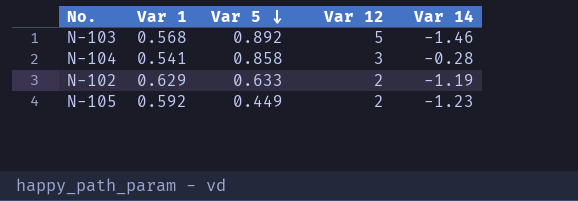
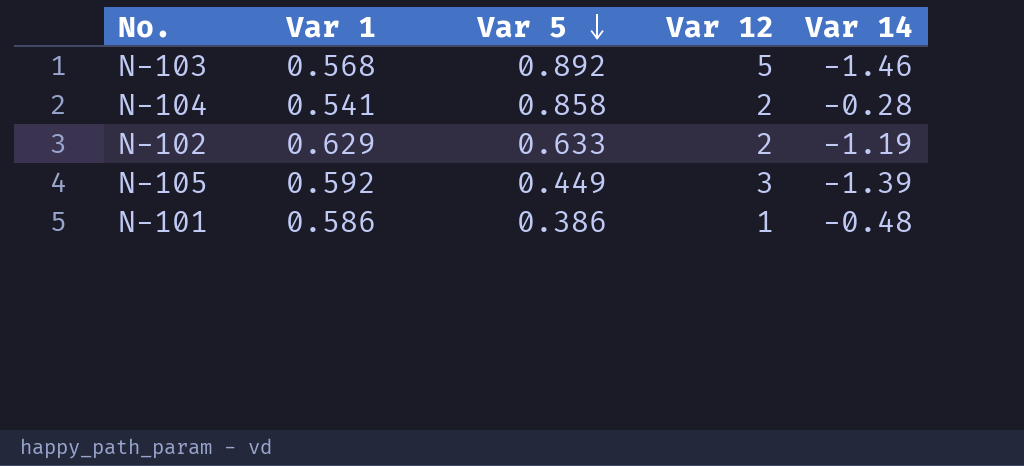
N-104 | Var 12: 3 -> 2
N-105 | Var 12: 2 -> 3
N-105 | Var 14: -1.23 -> -1.39
row N-101: none -> 0.586 | 0.386 | 1 | -0.48

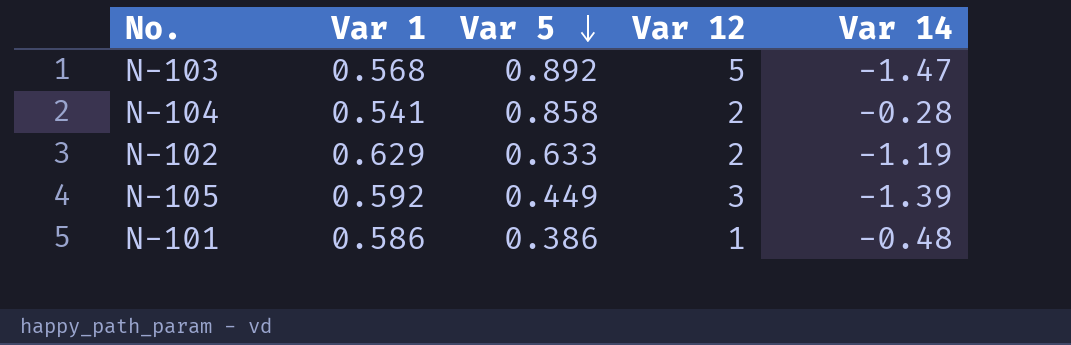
N-103 | Var 14: -1.46 -> -1.47

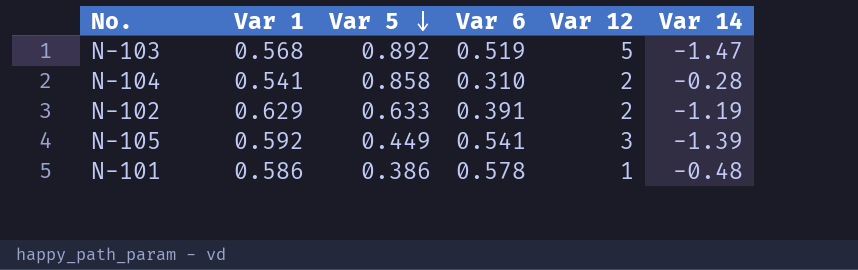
column Var 6 | position: none -> 4

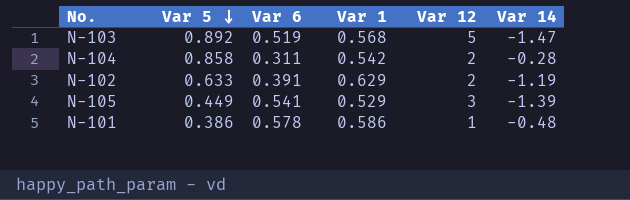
column Var 1 | position: 2 -> 4
N-104 | Var 6: 0.310 -> 0.311
N-104 | Var 1: 0.541 -> 0.542
N-105 | Var 1: 0.592 -> 0.529

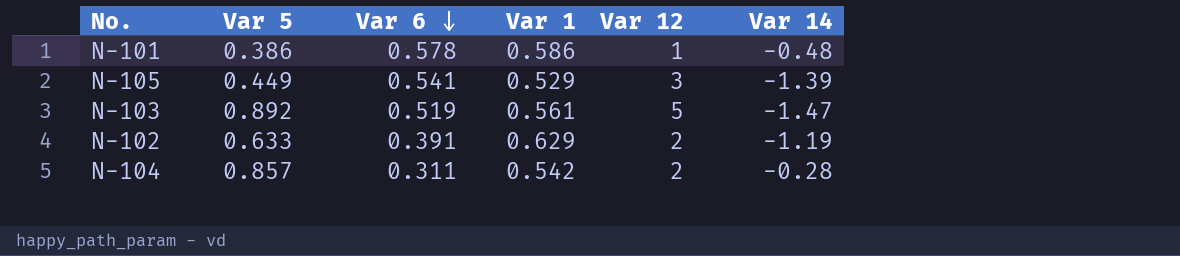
row order: Var 5 descending -> Var 6 descending
N-103 | Var 1: 0.568 -> 0.561
N-104 | Var 5: 0.858 -> 0.857

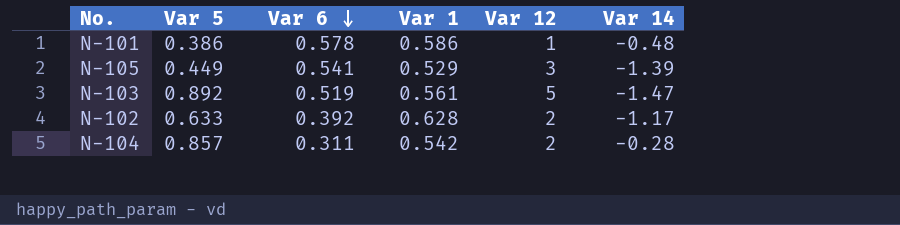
N-102 | Var 6: 0.391 -> 0.392
N-102 | Var 1: 0.629 -> 0.628
N-102 | Var 14: -1.19 -> -1.17

